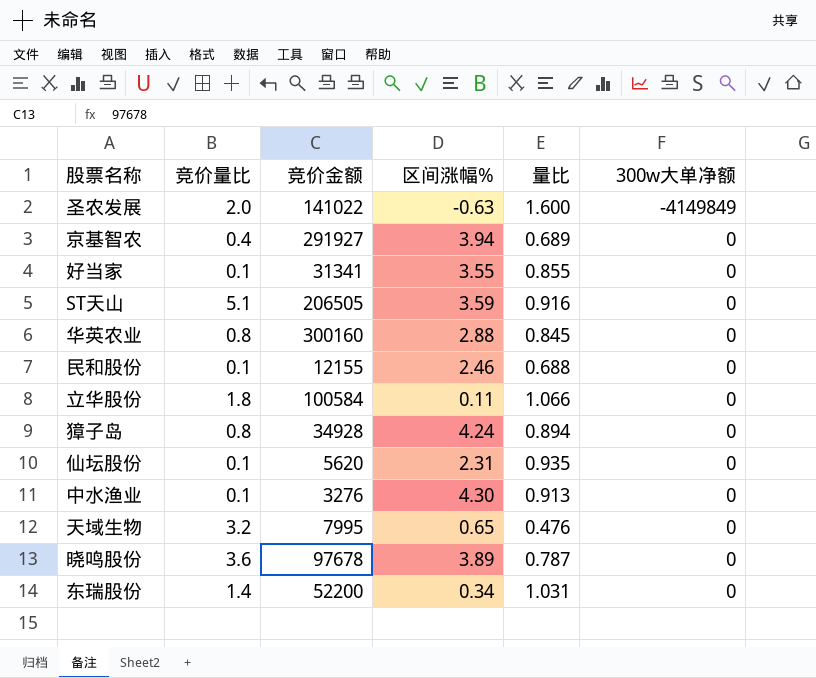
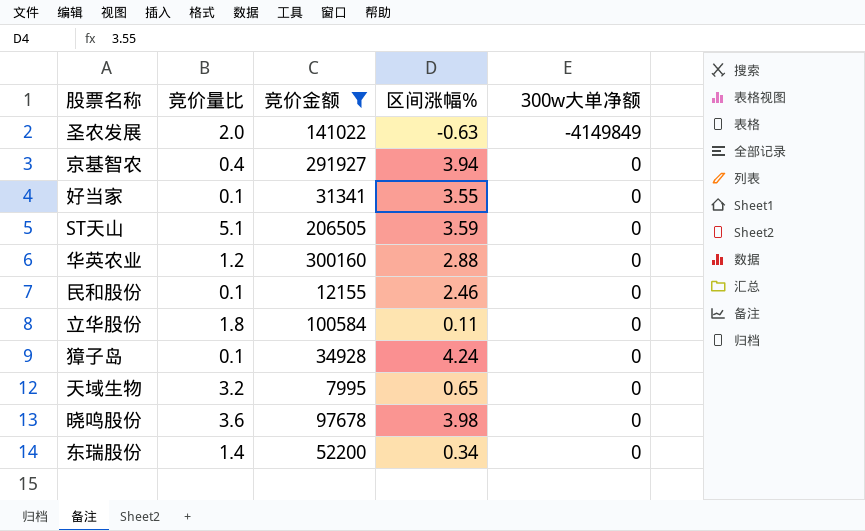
filter: none -> 竞价金额 >= 7995
column 量比 | position: 5 -> none
华英农业 | 竞价量比: 0.8 -> 1.2
獐子岛 | 竞价量比: 0.8 -> 0.1
晓鸣股份 | 区间涨幅%: 3.89 -> 3.98

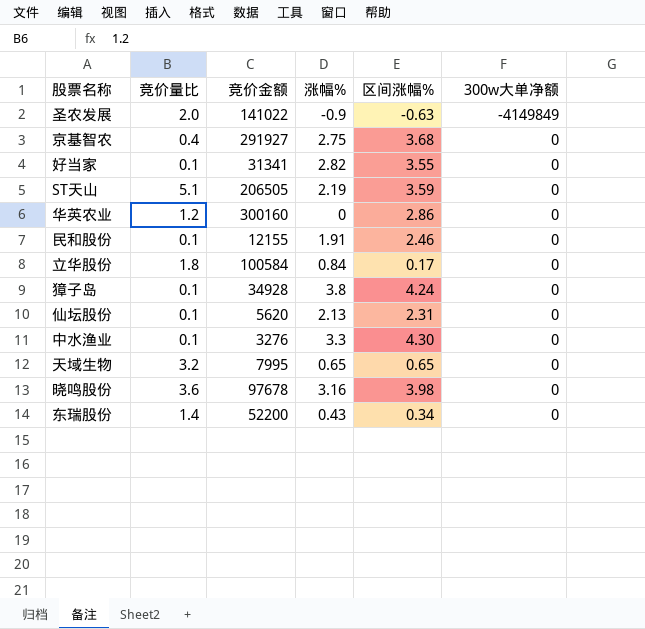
filter: 竞价金额 >= 7995 -> none
column 涨幅% | position: none -> 4
京基智农 | 区间涨幅%: 3.94 -> 3.68
华英农业 | 区间涨幅%: 2.88 -> 2.86
立华股份 | 区间涨幅%: 0.11 -> 0.17

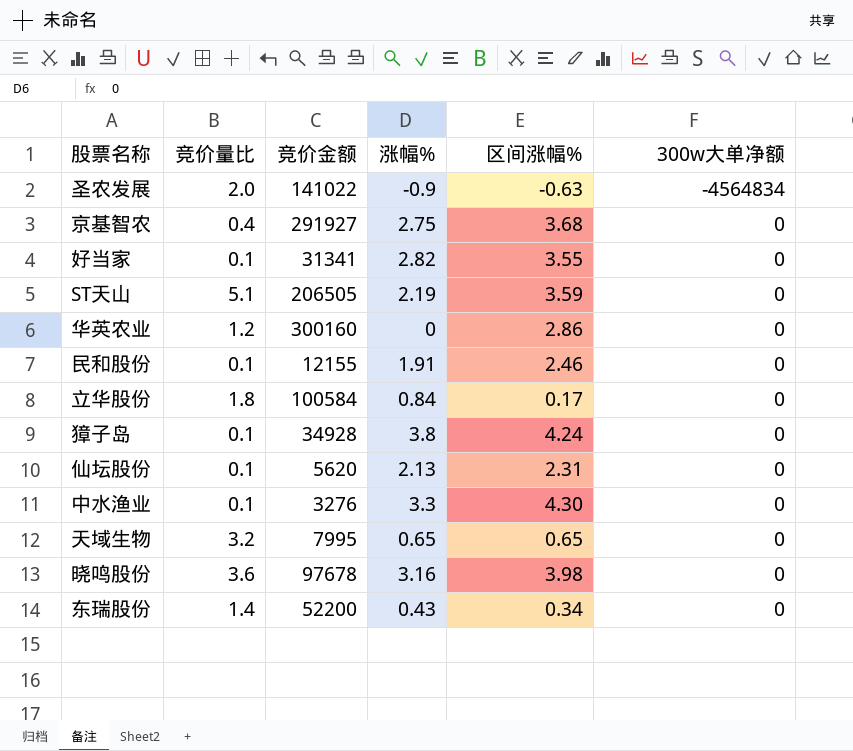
圣农发展 | 300w大单净额: -4149849 -> -4564834

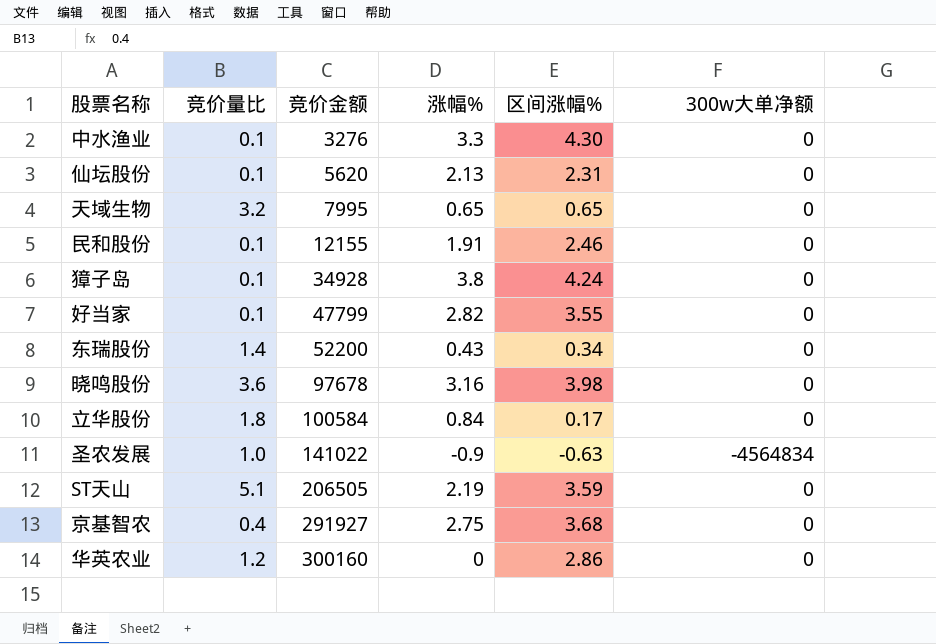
row order: 300w大单净额 ascending -> 竞价金额 ascending
好当家 | 竞价金额: 31341 -> 47799
圣农发展 | 竞价量比: 2.0 -> 1.0

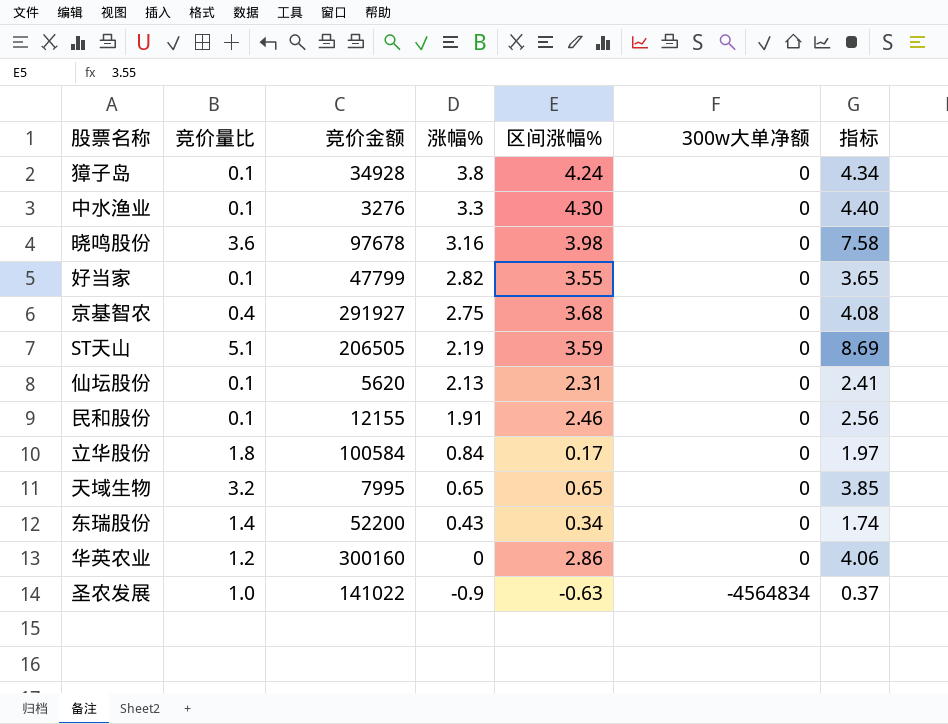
row order: 竞价金额 ascending -> 涨幅% descending
column 指标 | formula: none -> [竞价量比] + [区间涨幅%]

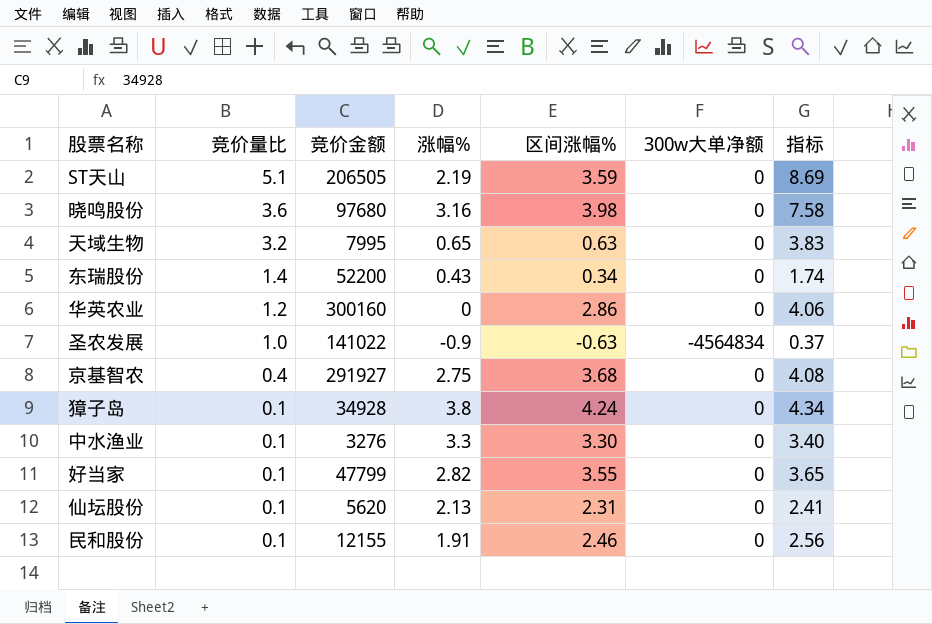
row order: 涨幅% descending -> 竞价量比 descending
row 立华股份: 1.8 | 100584 | 0.84 | 0.17 | 0 | 1.97 -> none
晓鸣股份 | 竞价金额: 97678 -> 97680
天域生物 | 区间涨幅%: 0.65 -> 0.63
天域生物 | 指标: 3.85 -> 3.83
中水渔业 | 区间涨幅%: 4.30 -> 3.30
中水渔业 | 指标: 4.40 -> 3.40

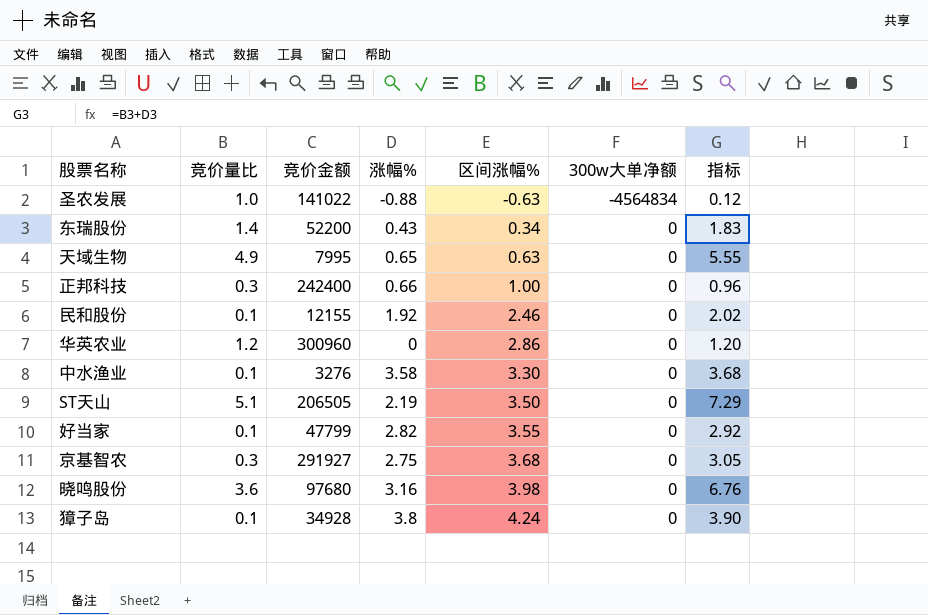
row order: 竞价量比 descending -> 区间涨幅% ascending
column 指标 | formula: [竞价量比] + [区间涨幅%] -> [竞价量比] + [涨幅%]
row 仙坛股份: 0.1 | 5620 | 2.13 | 2.31 | 0 | 2.41 -> none
圣农发展 | 涨幅%: -0.9 -> -0.88
天域生物 | 竞价量比: 3.2 -> 4.9
row 正邦科技: none -> 0.3 | 242400 | 0.66 | 1.00 | 0 | 0.96
民和股份 | 涨幅%: 1.91 -> 1.92
华英农业 | 竞价金额: 300160 -> 300960
中水渔业 | 涨幅%: 3.3 -> 3.58
ST天山 | 区间涨幅%: 3.59 -> 3.50
京基智农 | 竞价量比: 0.4 -> 0.3

